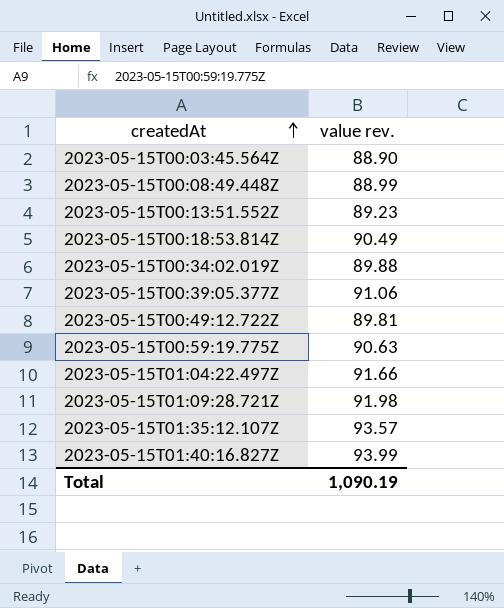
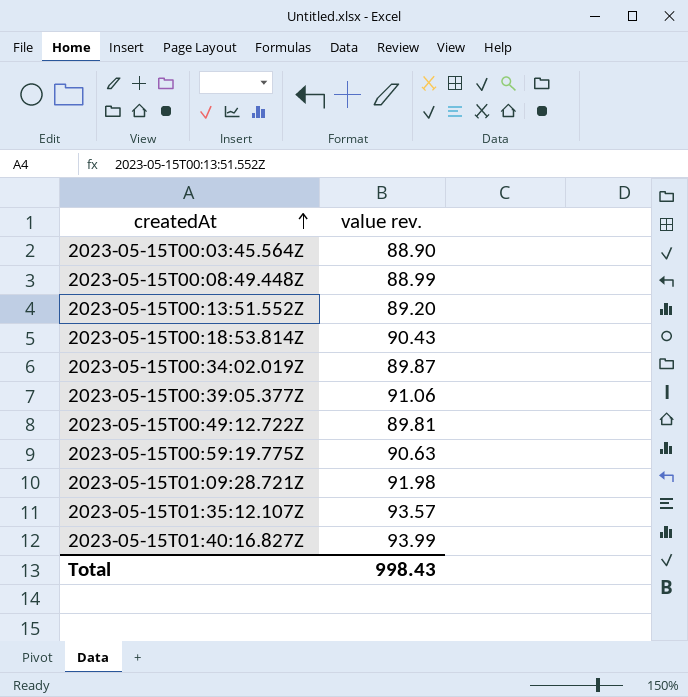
row 2023-05-15T01:04:22.497Z: 91.66 -> none
2023-05-15T00:13:51.552Z | value rev.: 89.23 -> 89.20
2023-05-15T00:18:53.814Z | value rev.: 90.49 -> 90.43
2023-05-15T00:34:02.019Z | value rev.: 89.88 -> 89.87
Total | value rev.: 1,090.19 -> 998.43

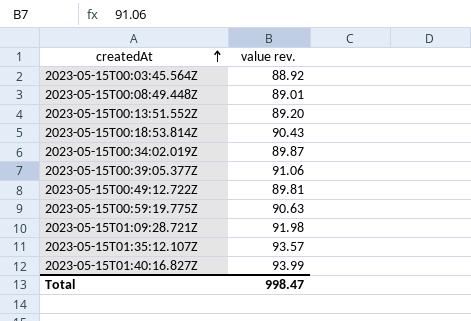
2023-05-15T00:03:45.564Z | value rev.: 88.90 -> 88.92
2023-05-15T00:08:49.448Z | value rev.: 88.99 -> 89.01
Total | value rev.: 998.43 -> 998.47

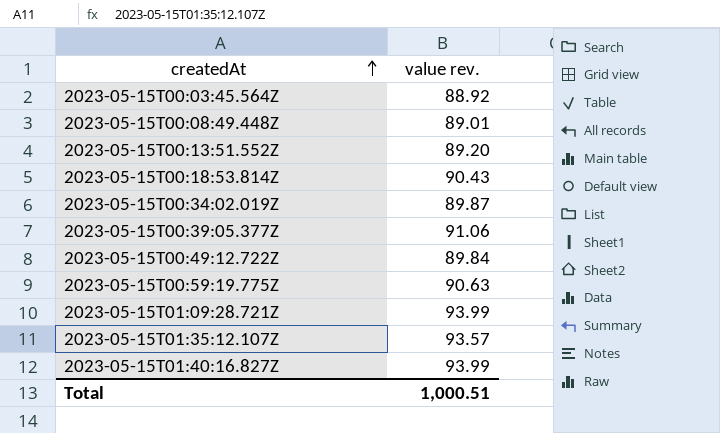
2023-05-15T00:49:12.722Z | value rev.: 89.81 -> 89.84
2023-05-15T01:09:28.721Z | value rev.: 91.98 -> 93.99
Total | value rev.: 998.47 -> 1,000.51

